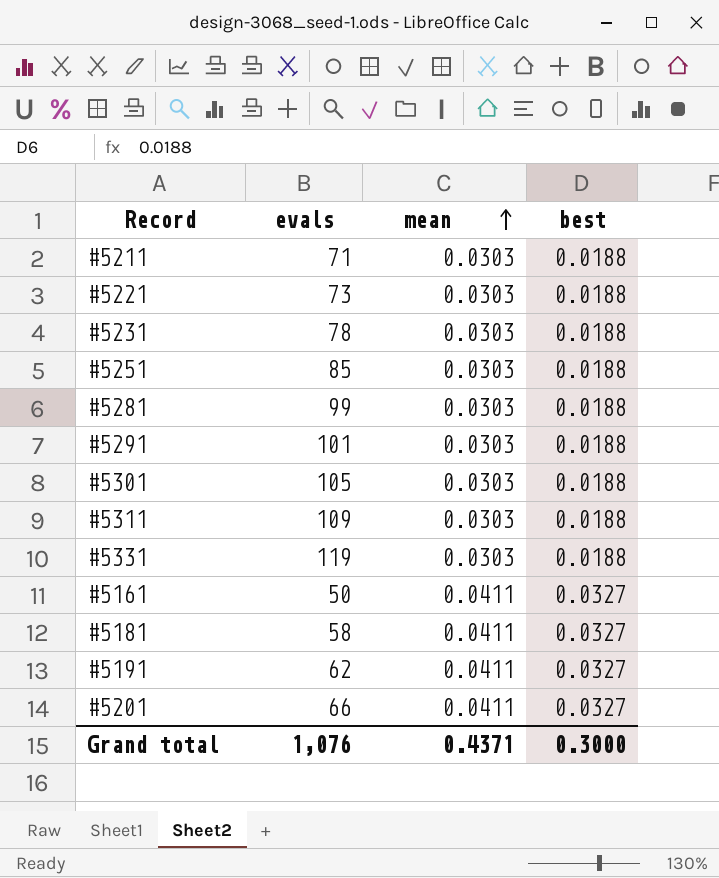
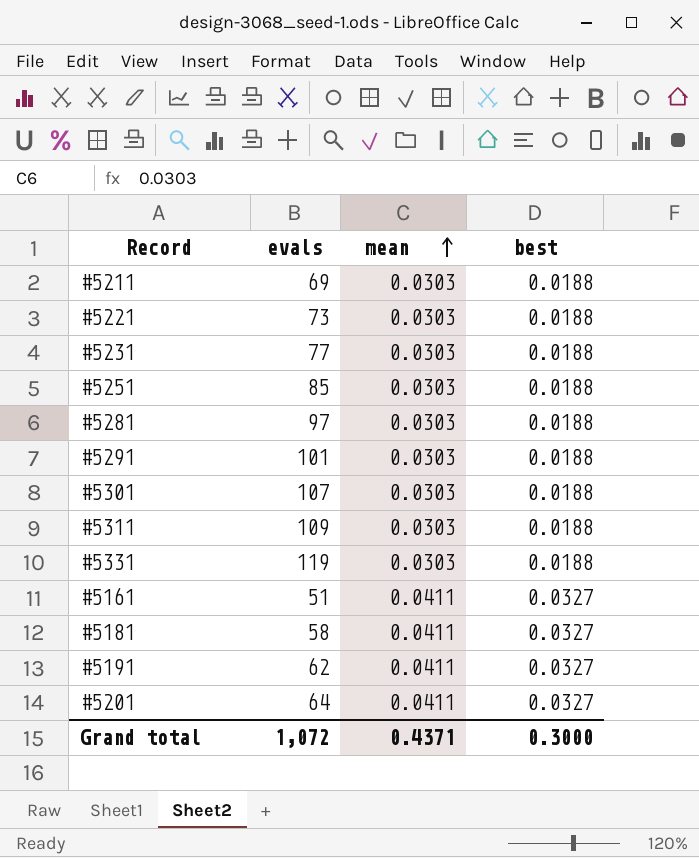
#5211 | evals: 71 -> 69
#5231 | evals: 78 -> 77
#5281 | evals: 99 -> 97
#5301 | evals: 105 -> 107
#5161 | evals: 50 -> 51
#5201 | evals: 66 -> 64
Grand total | evals: 1,076 -> 1,072

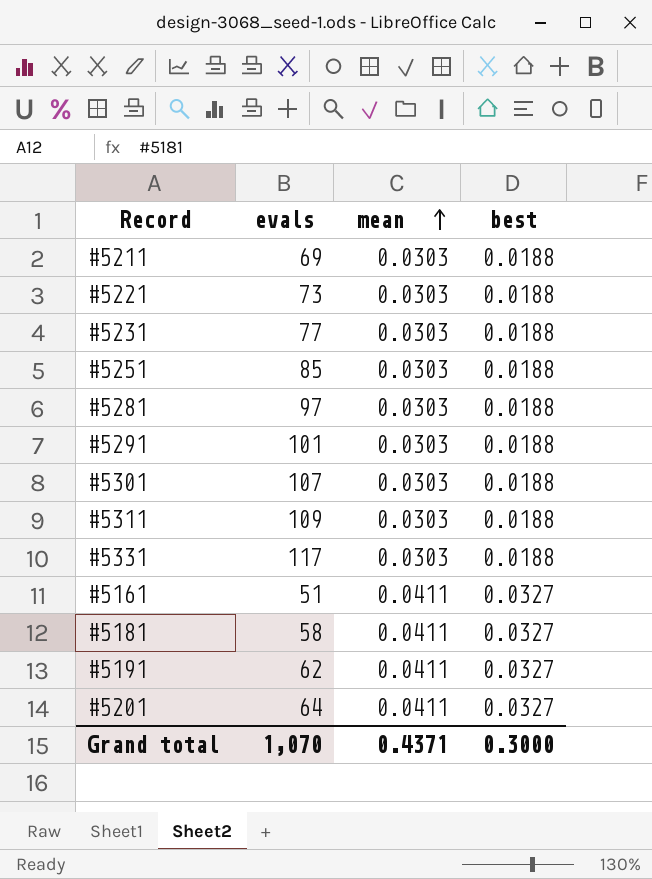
#5331 | evals: 119 -> 117
Grand total | evals: 1,072 -> 1,070

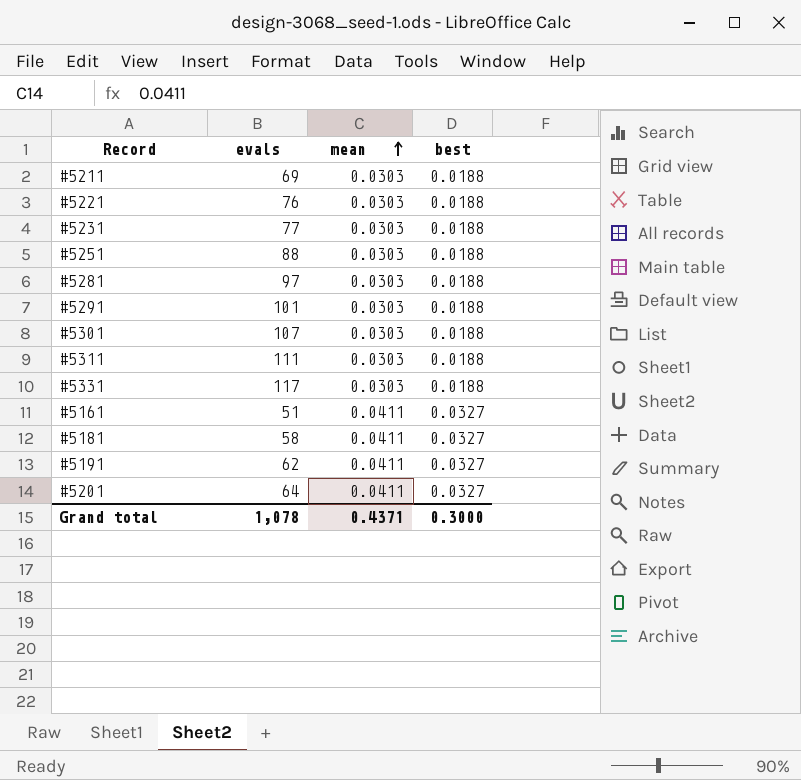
#5221 | evals: 73 -> 76
#5251 | evals: 85 -> 88
#5311 | evals: 109 -> 111
Grand total | evals: 1,070 -> 1,078

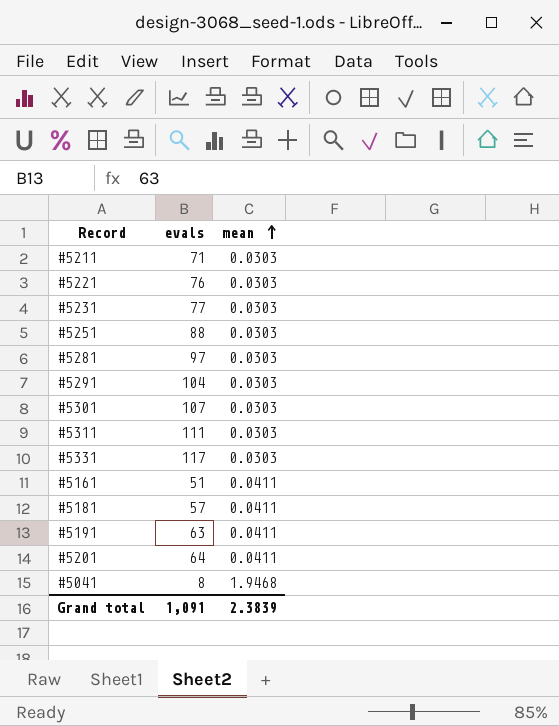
column best | position: 4 -> none
#5211 | evals: 69 -> 71
#5291 | evals: 101 -> 104
#5181 | evals: 58 -> 57
#5191 | evals: 62 -> 63
row #5041: none -> 8 | 1.9468
Grand total | evals: 1,078 -> 1,091
Grand total | mean: 0.4371 -> 2.3839

